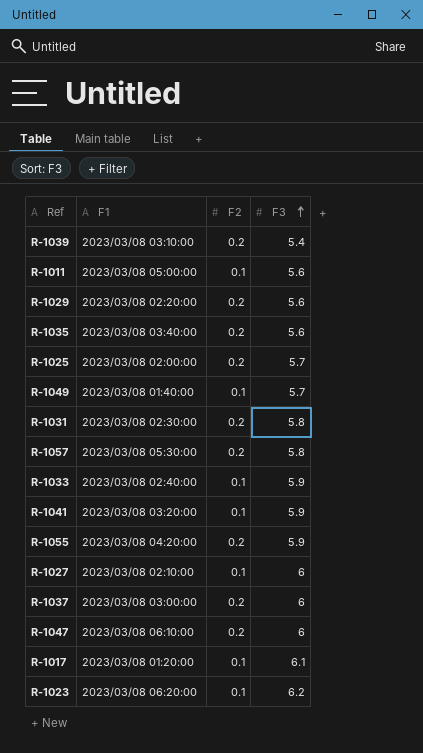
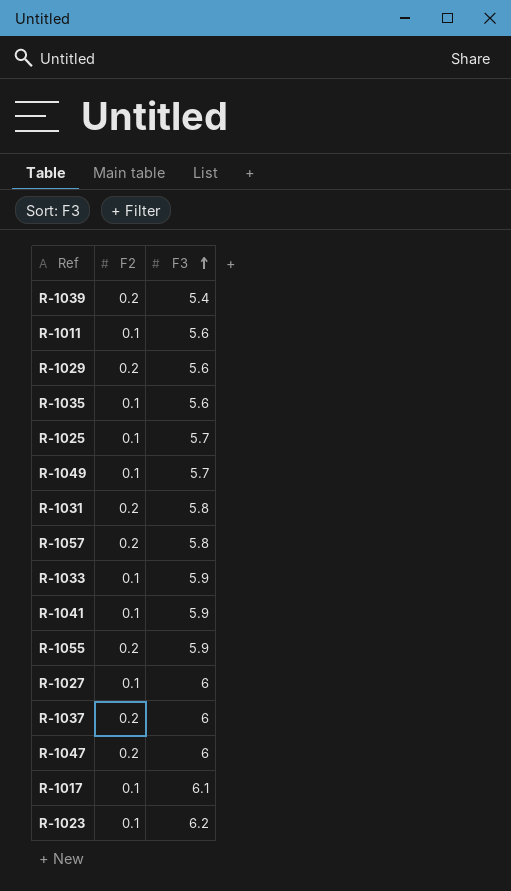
column F1 | position: 2 -> none
R-1035 | F2: 0.2 -> 0.1
R-1025 | F2: 0.2 -> 0.1

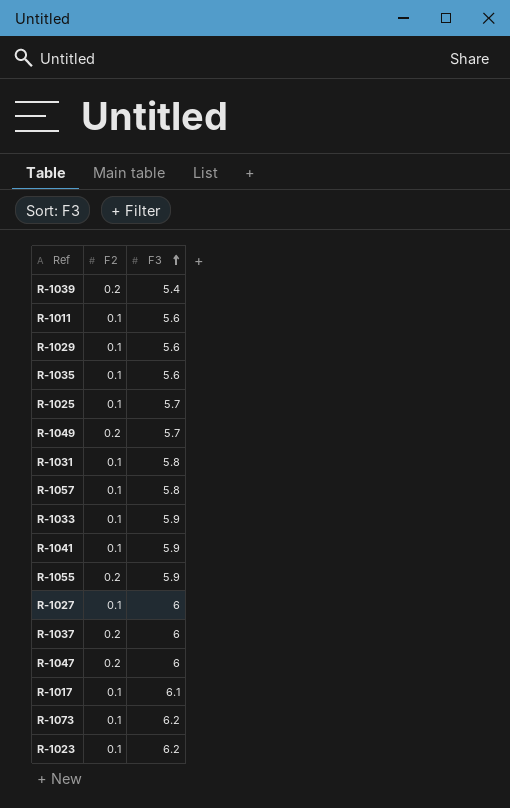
R-1029 | F2: 0.2 -> 0.1
R-1049 | F2: 0.1 -> 0.2
R-1031 | F2: 0.2 -> 0.1
R-1057 | F2: 0.2 -> 0.1
row R-1073: none -> 0.1 | 6.2

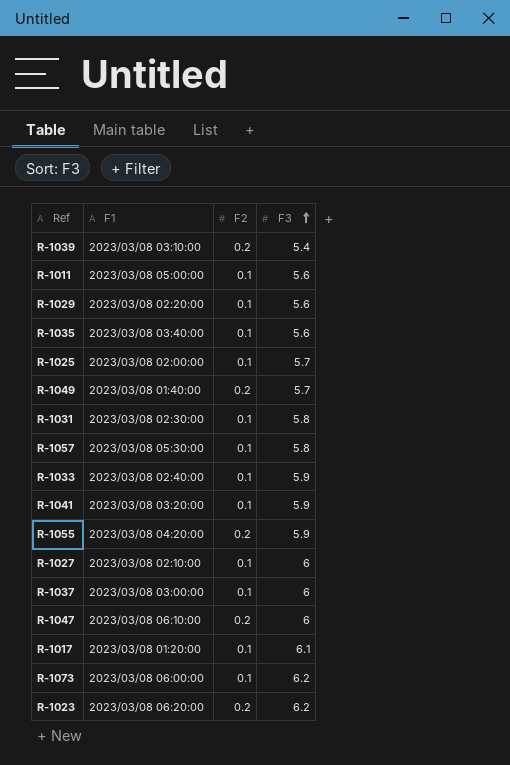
column F1 | position: none -> 2
R-1037 | F2: 0.2 -> 0.1
R-1023 | F2: 0.1 -> 0.2

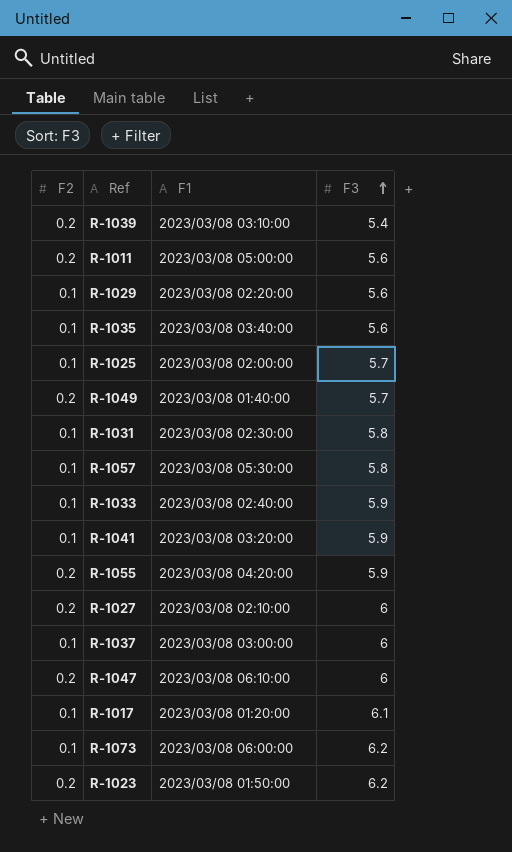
column F2 | position: 3 -> 1
R-1011 | F2: 0.1 -> 0.2
R-1027 | F2: 0.1 -> 0.2
R-1023 | F1: 2023/03/08 06:20:00 -> 2023/03/08 01:50:00

